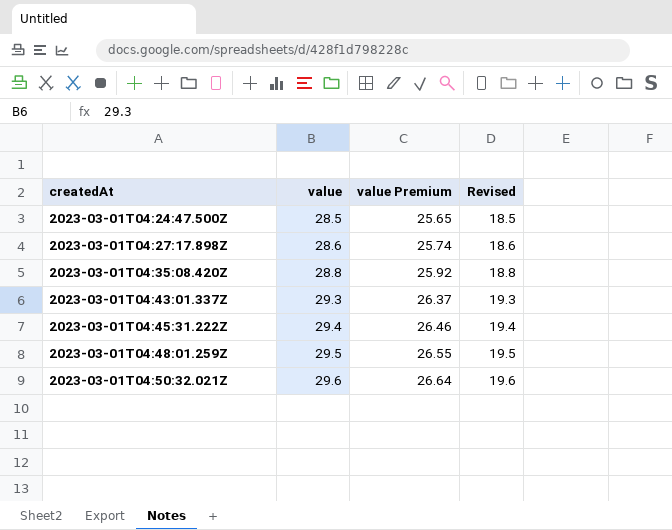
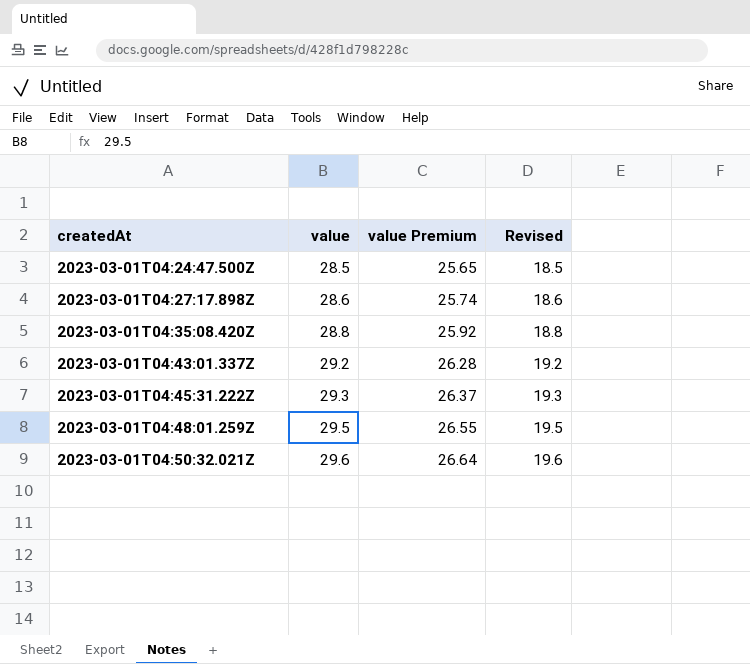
2023-03-01T04:43:01.337Z | value: 29.3 -> 29.2
2023-03-01T04:43:01.337Z | value Premium: 26.37 -> 26.28
2023-03-01T04:43:01.337Z | Revised: 19.3 -> 19.2
2023-03-01T04:45:31.222Z | value: 29.4 -> 29.3
2023-03-01T04:45:31.222Z | value Premium: 26.46 -> 26.37
2023-03-01T04:45:31.222Z | Revised: 19.4 -> 19.3

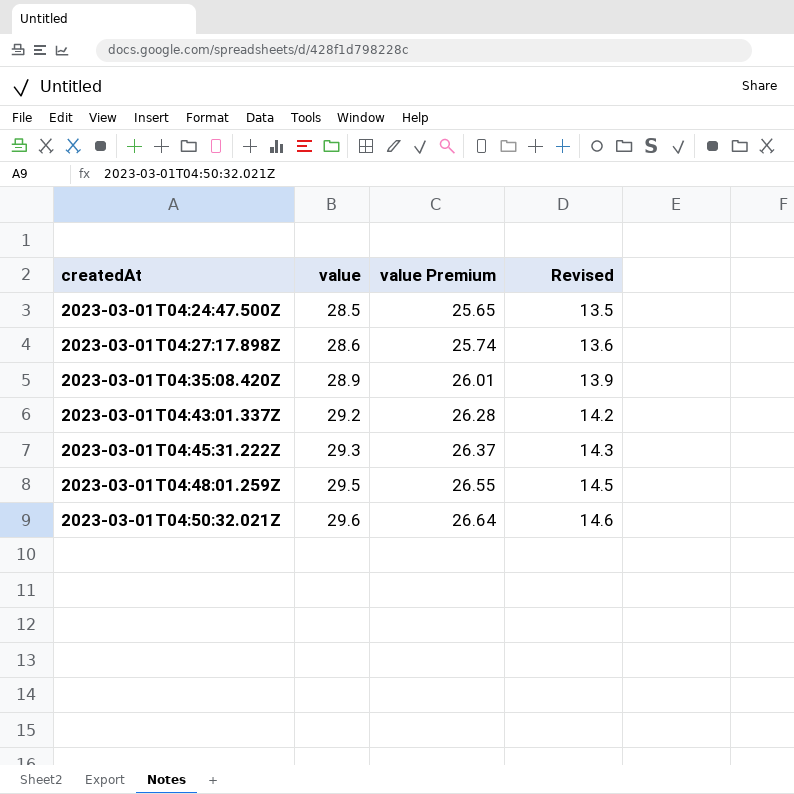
column Revised | formula: [value] - 10 -> [value] - 15
2023-03-01T04:35:08.420Z | value: 28.8 -> 28.9
2023-03-01T04:35:08.420Z | value Premium: 25.92 -> 26.01

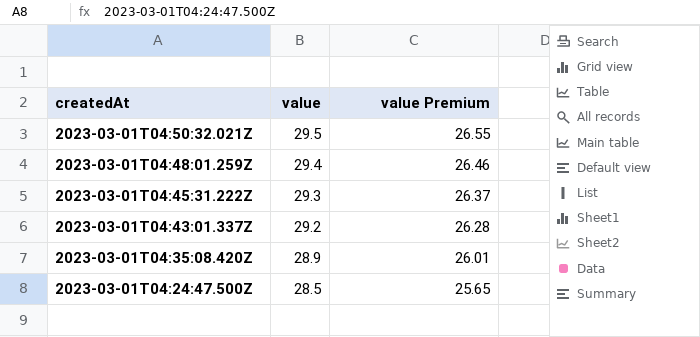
row order: createdAt ascending -> createdAt descending
column Revised | formula: [value] - 15 -> none
row 2023-03-01T04:27:17.898Z: 28.6 | 25.74 | 13.6 -> none
2023-03-01T04:50:32.021Z | value: 29.6 -> 29.5
2023-03-01T04:50:32.021Z | value Premium: 26.64 -> 26.55
2023-03-01T04:48:01.259Z | value: 29.5 -> 29.4
2023-03-01T04:48:01.259Z | value Premium: 26.55 -> 26.46

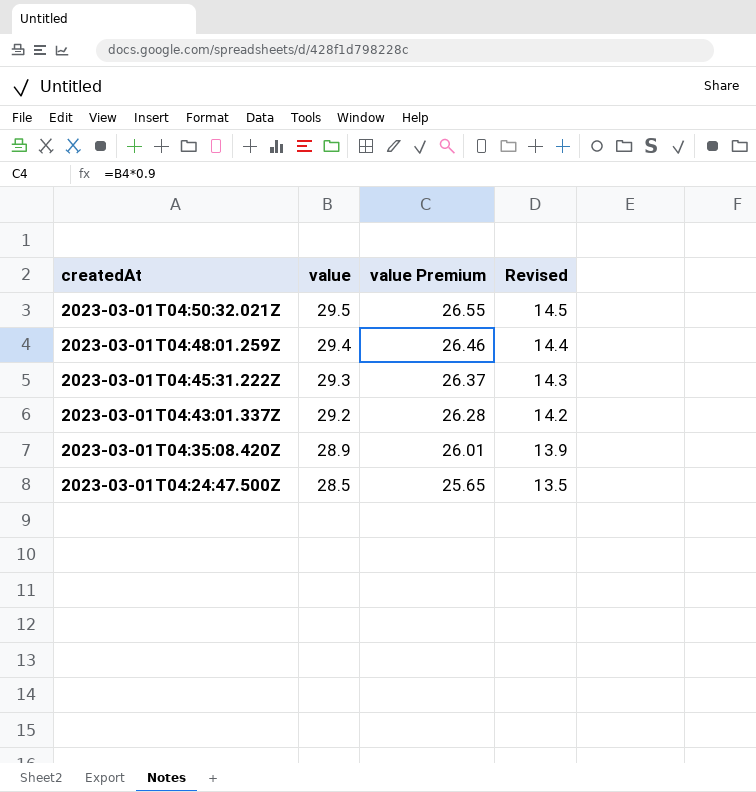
column Revised | formula: none -> [value] - 15

